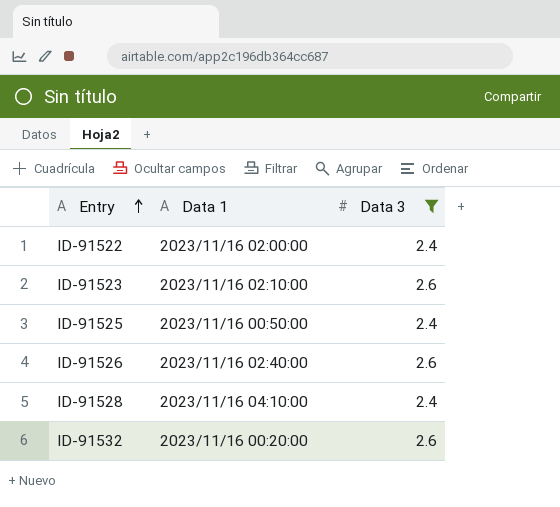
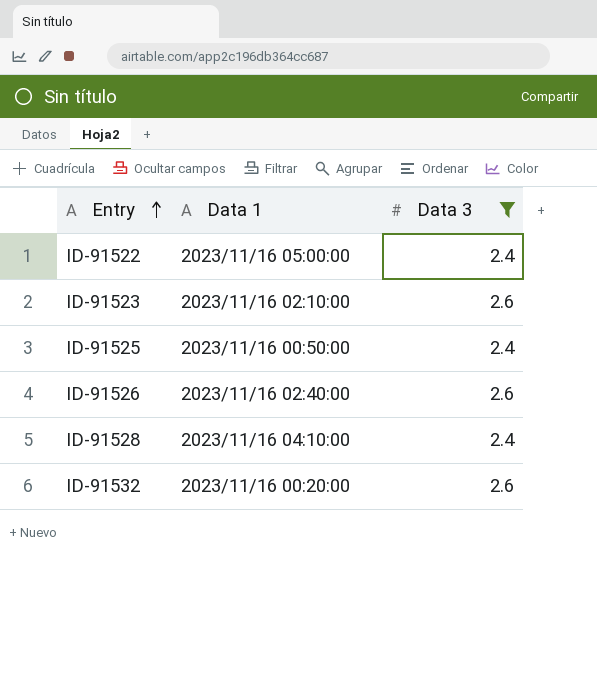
ID-91522 | Data 1: 2023/11/16 02:00:00 -> 2023/11/16 05:00:00

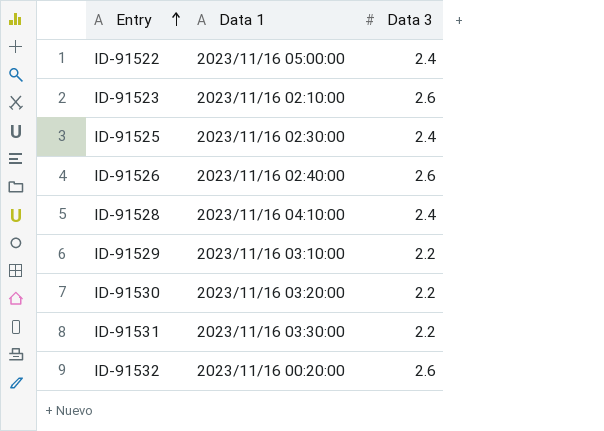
filter: Data 3 != 2.2 -> none
ID-91525 | Data 1: 2023/11/16 00:50:00 -> 2023/11/16 02:30:00

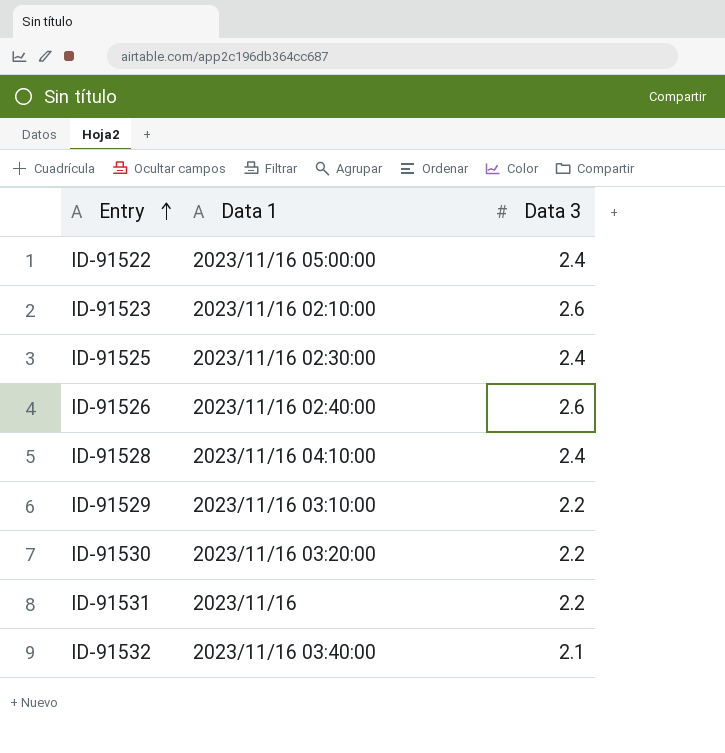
ID-91531 | Data 1: 2023/11/16 03:30:00 -> 2023/11/16
ID-91532 | Data 1: 2023/11/16 00:20:00 -> 2023/11/16 03:40:00
ID-91532 | Data 3: 2.6 -> 2.1

